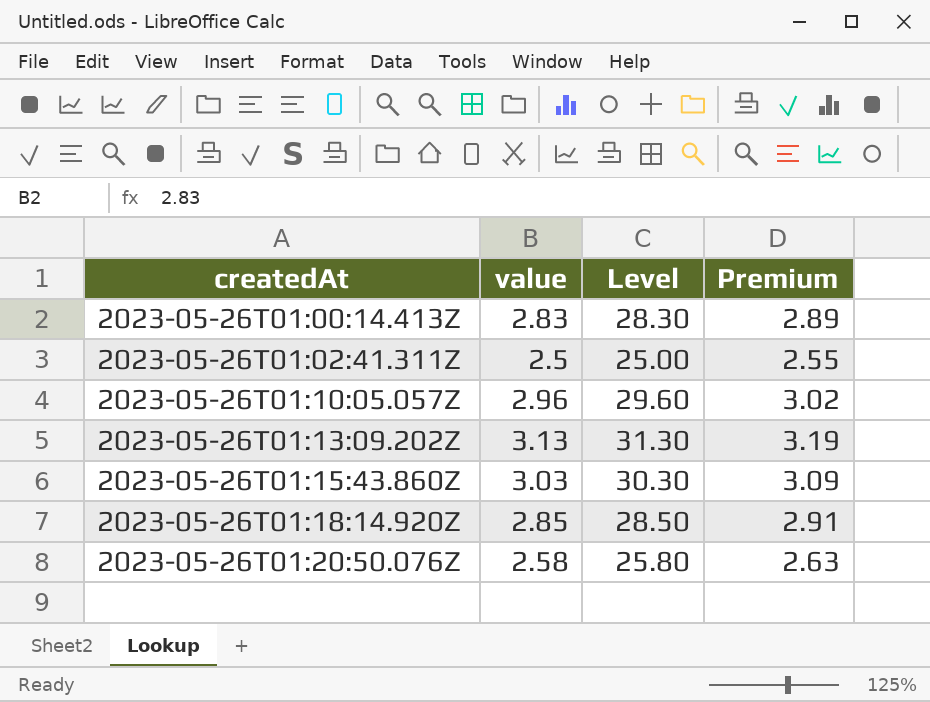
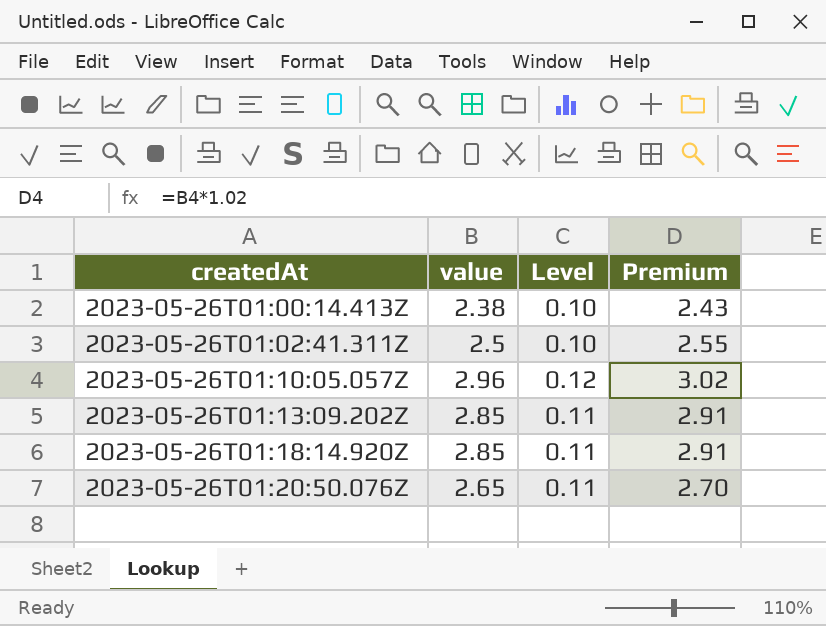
column Level | formula: [value] * 10 -> [value] * 0.04
row 2023-05-26T01:15:43.860Z: 3.03 | 30.30 | 3.09 -> none
2023-05-26T01:00:14.413Z | value: 2.83 -> 2.38
2023-05-26T01:00:14.413Z | Premium: 2.89 -> 2.43
2023-05-26T01:13:09.202Z | value: 3.13 -> 2.85
2023-05-26T01:13:09.202Z | Premium: 3.19 -> 2.91
2023-05-26T01:20:50.076Z | value: 2.58 -> 2.65
2023-05-26T01:20:50.076Z | Premium: 2.63 -> 2.70

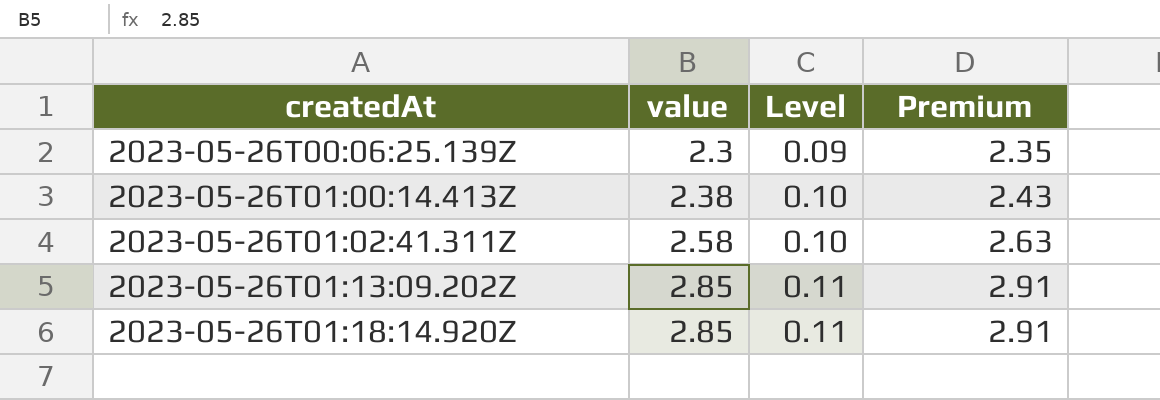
row 2023-05-26T01:10:05.057Z: 2.96 | 0.12 | 3.02 -> none
row 2023-05-26T01:20:50.076Z: 2.65 | 0.11 | 2.70 -> none
row 2023-05-26T00:06:25.139Z: none -> 2.3 | 0.09 | 2.35
2023-05-26T01:02:41.311Z | value: 2.5 -> 2.58
2023-05-26T01:02:41.311Z | Premium: 2.55 -> 2.63

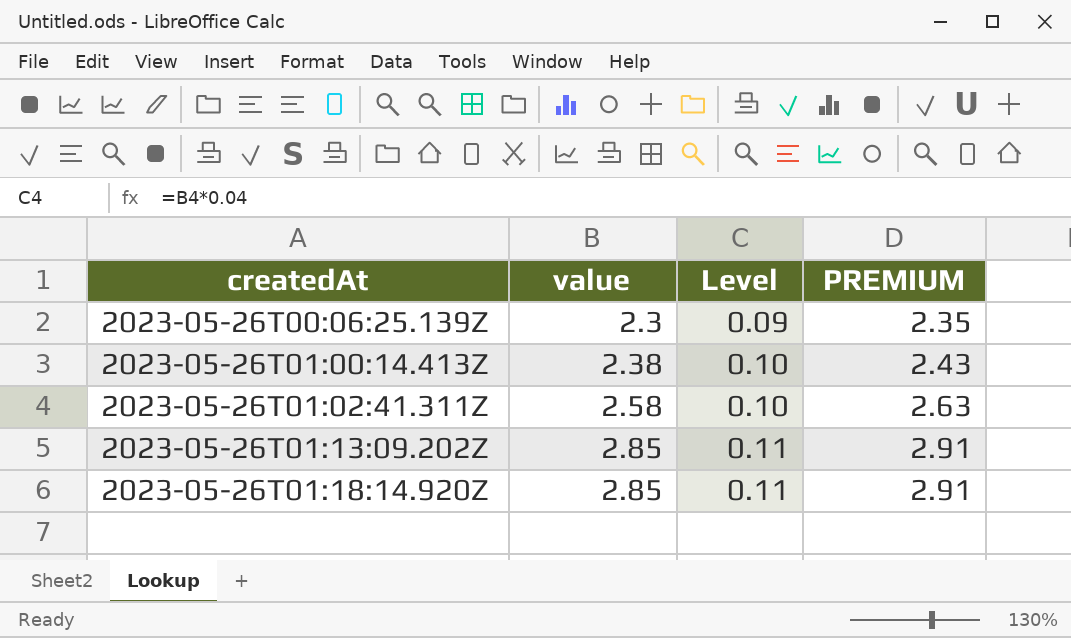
column name: Premium -> PREMIUM

